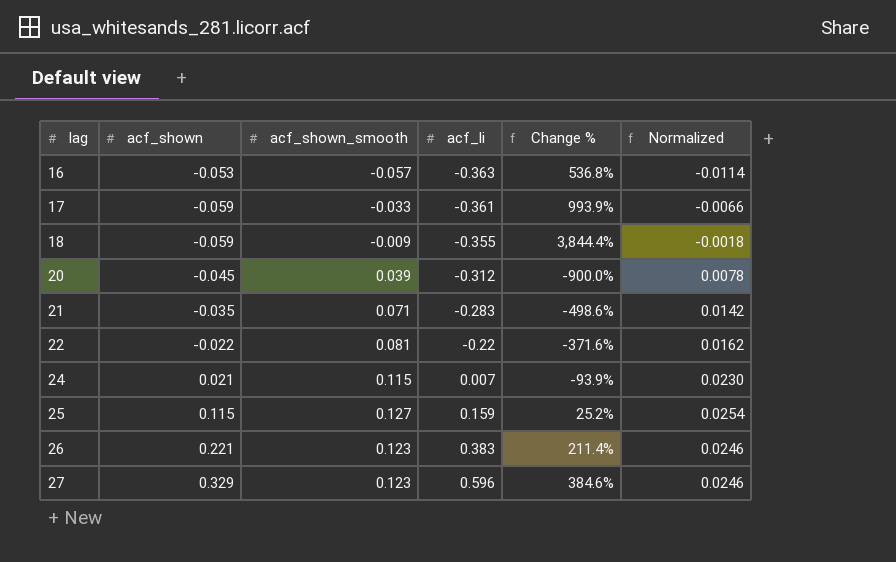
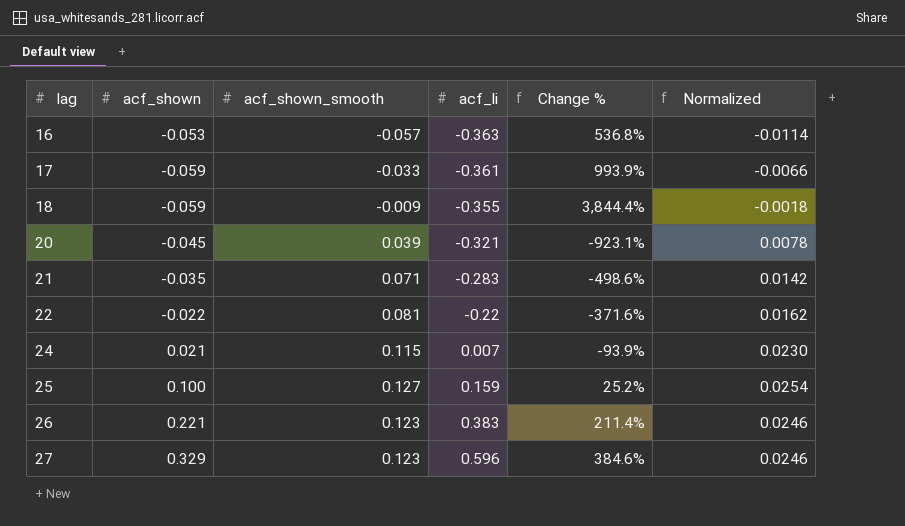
20 | acf_li: -0.312 -> -0.321
20 | Change %: -900.0% -> -923.1%
25 | acf_shown: 0.115 -> 0.100

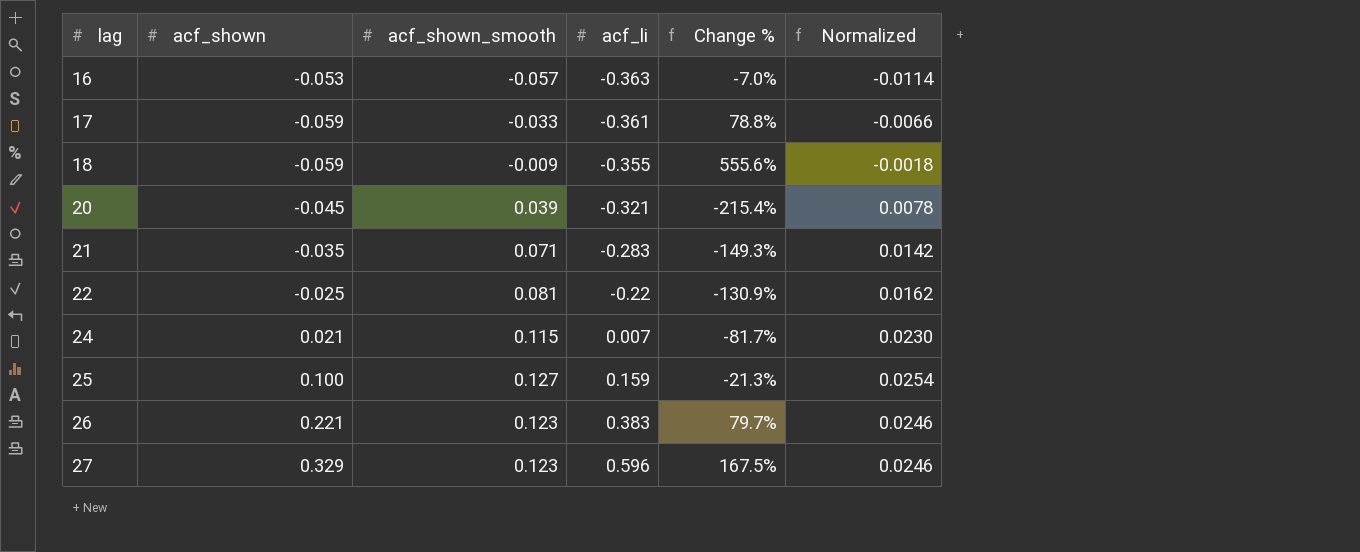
column Change % | formula: ([acf_li] - [acf_shown_smooth]) / [acf_shown_smooth] -> ([acf_shown] - [acf_shown_smooth]) / [acf_shown_smooth]
22 | acf_shown: -0.022 -> -0.025

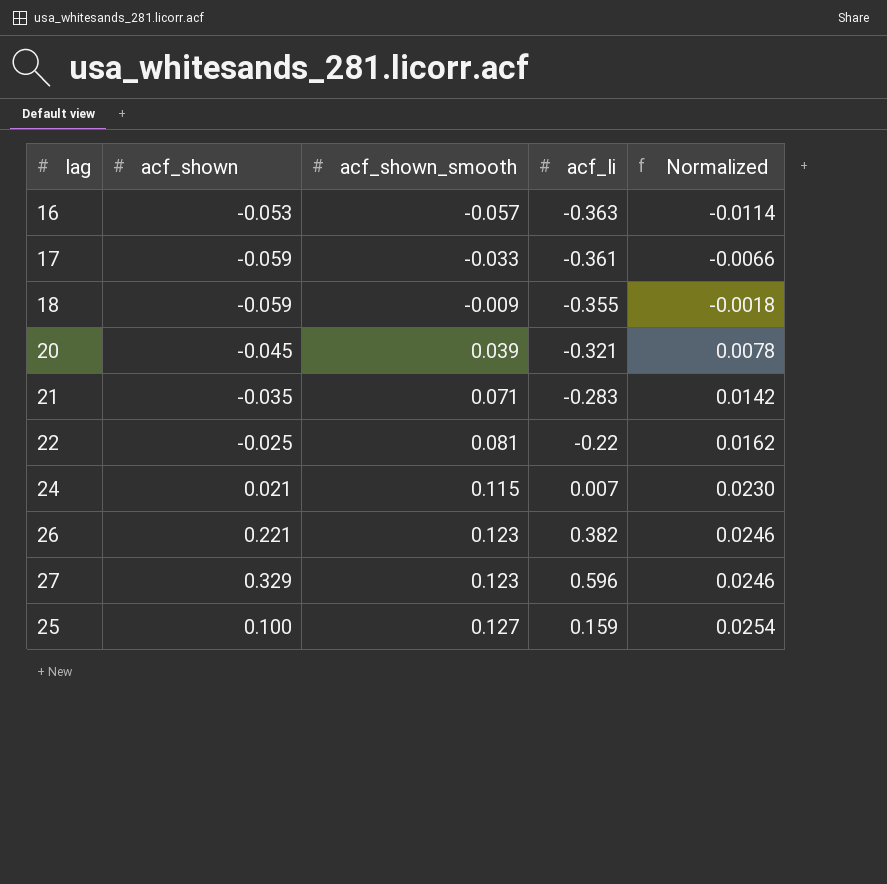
row order: lag ascending -> acf_shown_smooth ascending
column Change % | formula: ([acf_shown] - [acf_shown_smooth]) / [acf_shown_smooth] -> none
26 | acf_li: 0.383 -> 0.382

